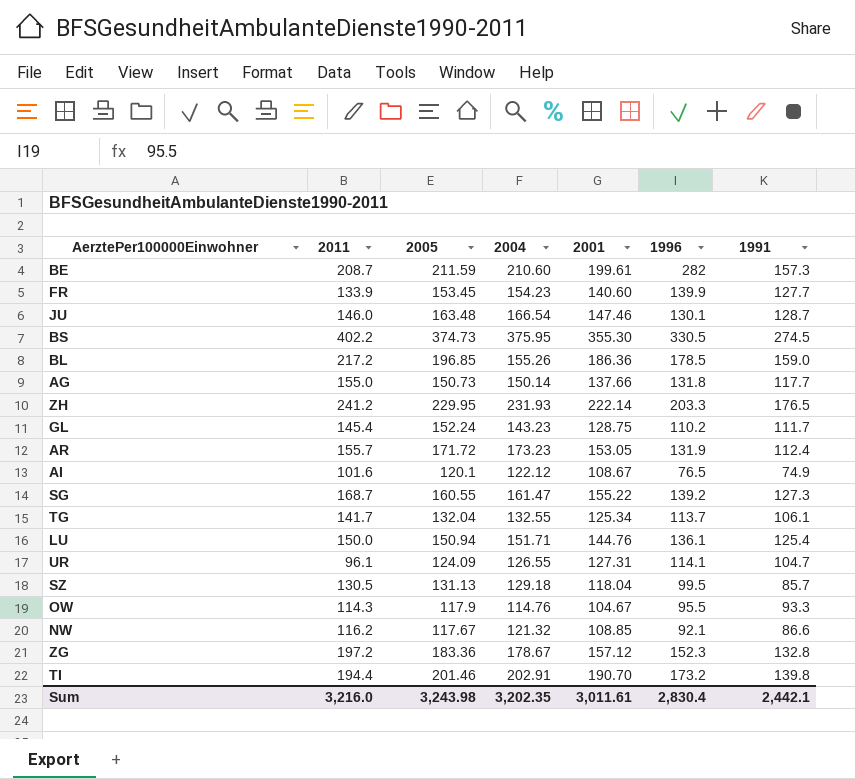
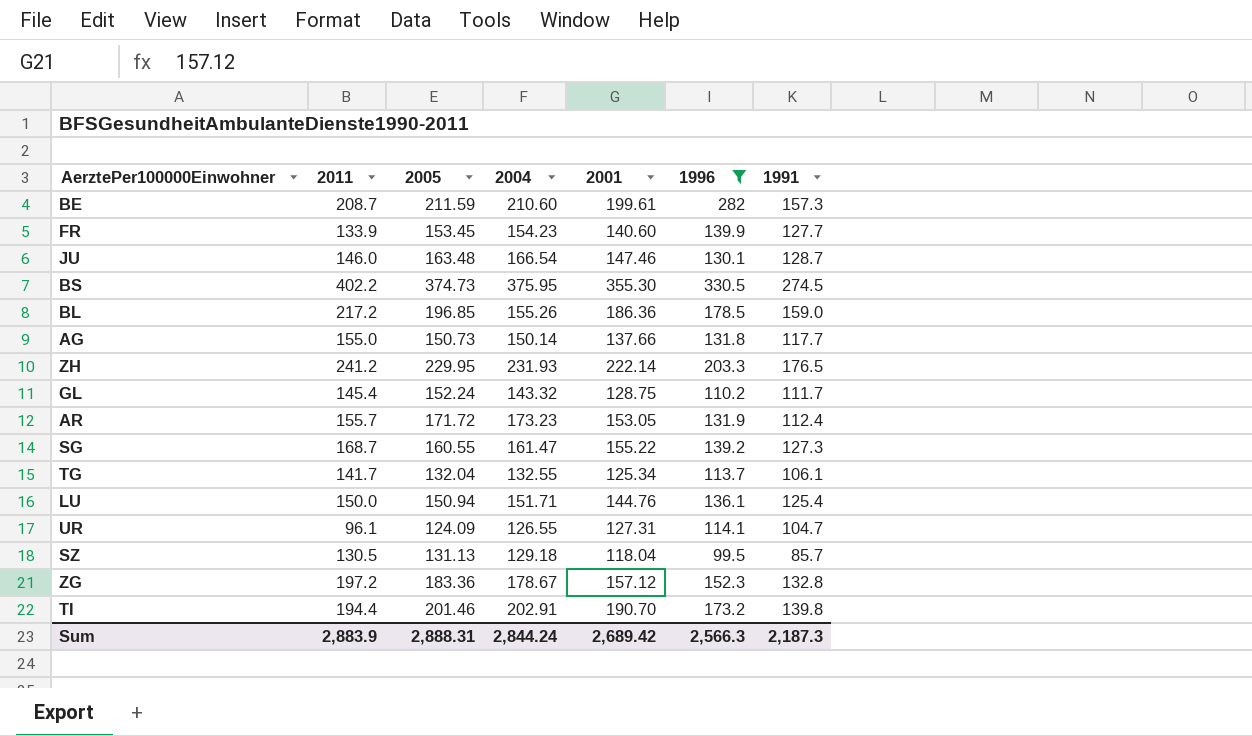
filter: none -> 1996 >= 99.5
GL | 2004: 143.23 -> 143.32
Sum | 2011: 3,216.0 -> 2,883.9
Sum | 2005: 3,243.98 -> 2,888.31
Sum | 2004: 3,202.35 -> 2,844.24
Sum | 2001: 3,011.61 -> 2,689.42
Sum | 1996: 2,830.4 -> 2,566.3
Sum | 1991: 2,442.1 -> 2,187.3

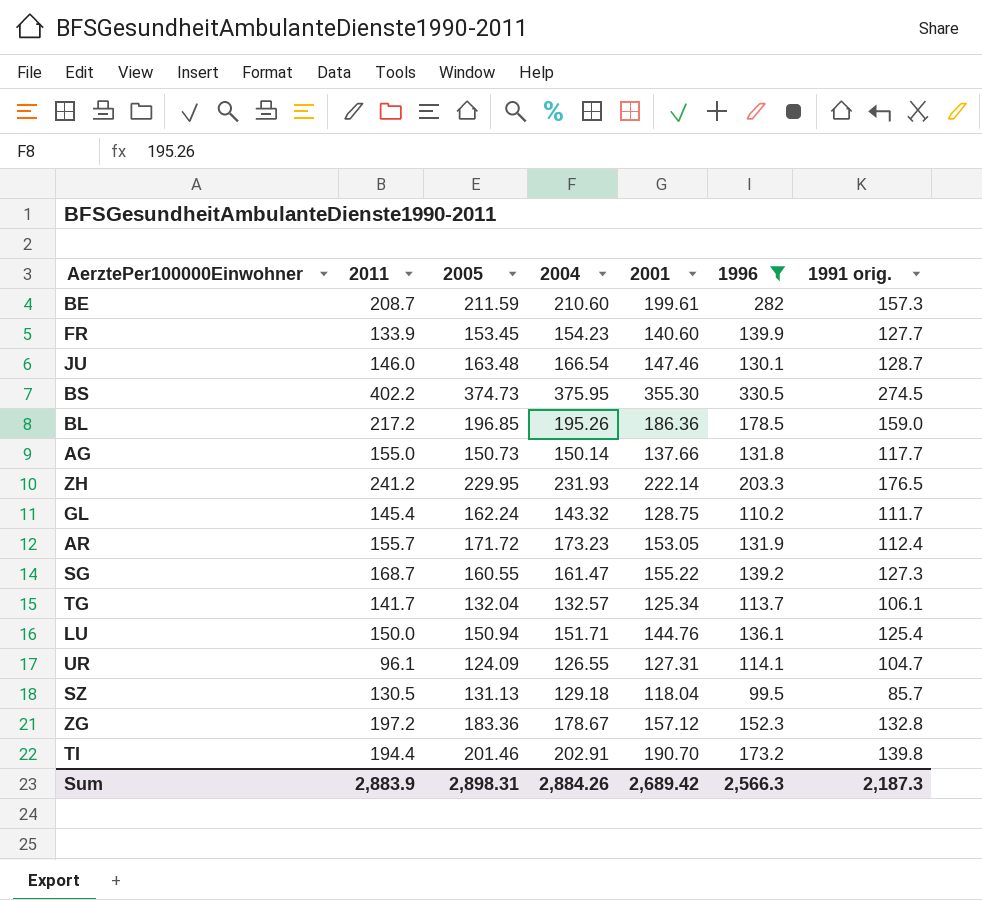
column name: 1991 -> 1991 orig.
BL | 2004: 155.26 -> 195.26
GL | 2005: 152.24 -> 162.24
TG | 2004: 132.55 -> 132.57
Sum | 2005: 2,888.31 -> 2,898.31
Sum | 2004: 2,844.24 -> 2,884.26

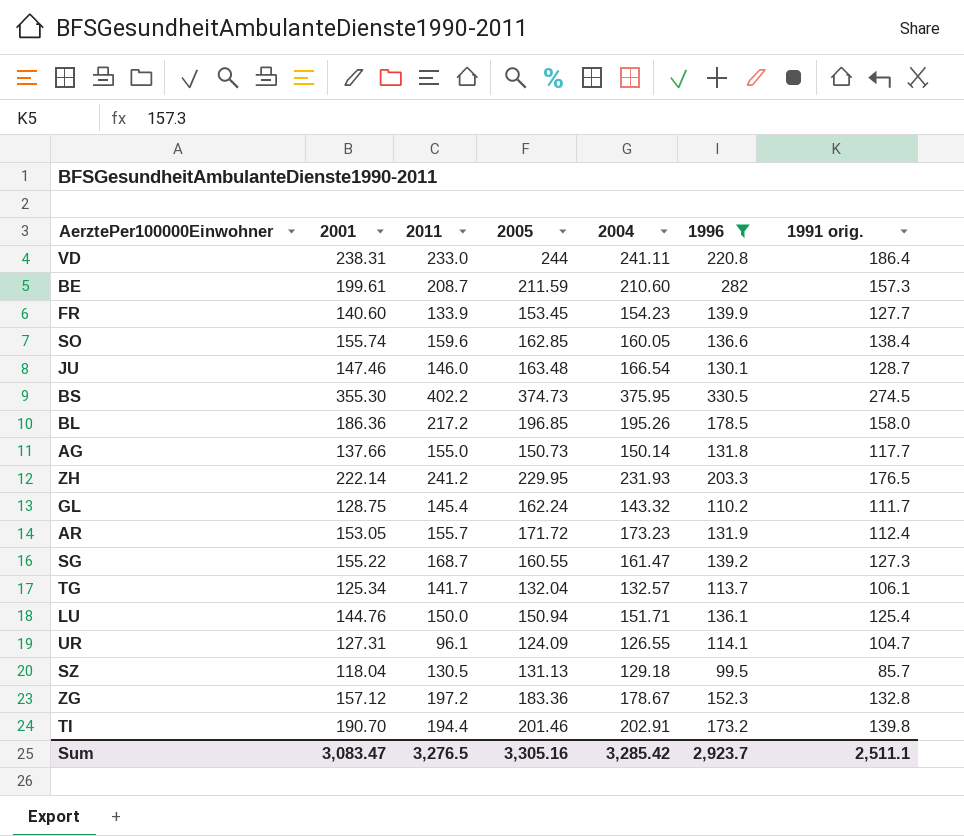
column 2001 | position: 5 -> 2
row VD: none -> 238.31 | 233.0 | 244 | 241.11 | 220.8 | 186.4
row SO: none -> 155.74 | 159.6 | 162.85 | 160.05 | 136.6 | 138.4
BL | 1991 orig.: 159.0 -> 158.0
Sum | 2001: 2,689.42 -> 3,083.47
Sum | 2011: 2,883.9 -> 3,276.5
Sum | 2005: 2,898.31 -> 3,305.16
Sum | 2004: 2,884.26 -> 3,285.42
Sum | 1996: 2,566.3 -> 2,923.7
Sum | 1991 orig.: 2,187.3 -> 2,511.1

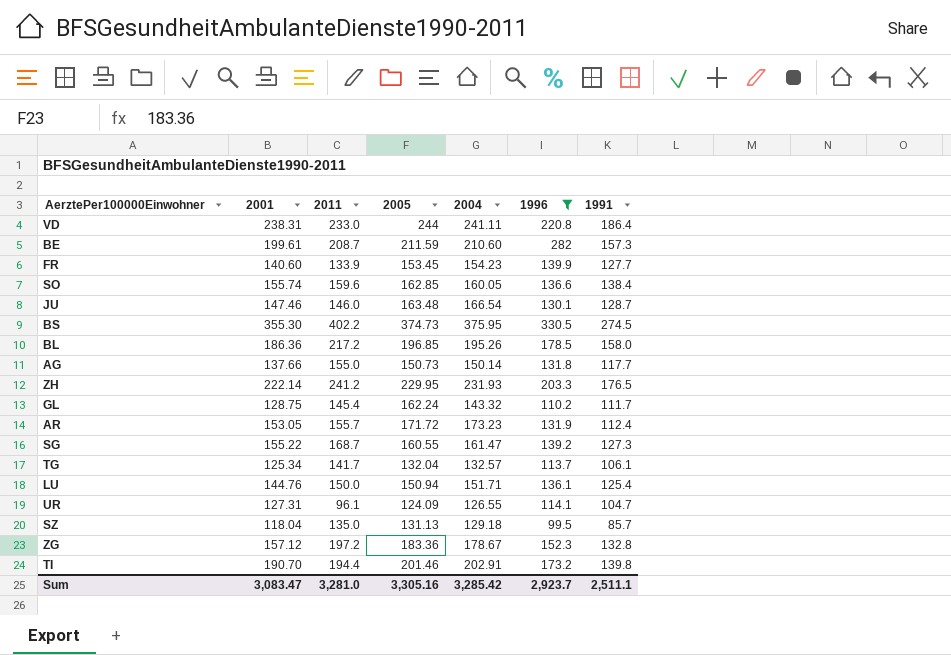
column name: 1991 orig. -> 1991
SZ | 2011: 130.5 -> 135.0
Sum | 2011: 3,276.5 -> 3,281.0

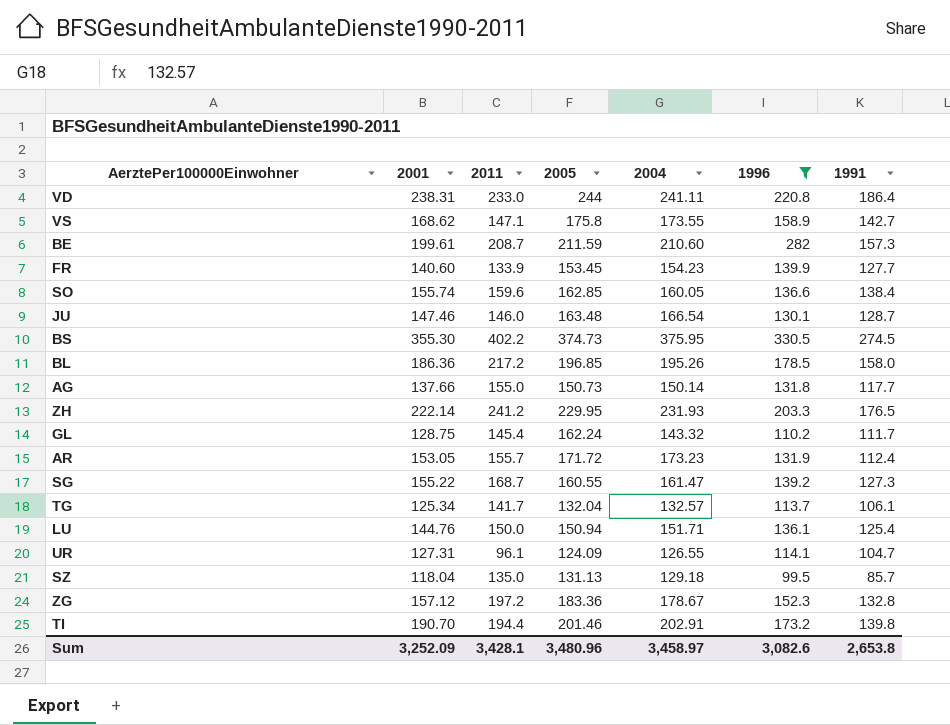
row VS: none -> 168.62 | 147.1 | 175.8 | 173.55 | 158.9 | 142.7
Sum | 2001: 3,083.47 -> 3,252.09
Sum | 2011: 3,281.0 -> 3,428.1
Sum | 2005: 3,305.16 -> 3,480.96
Sum | 2004: 3,285.42 -> 3,458.97
Sum | 1996: 2,923.7 -> 3,082.6
Sum | 1991: 2,511.1 -> 2,653.8

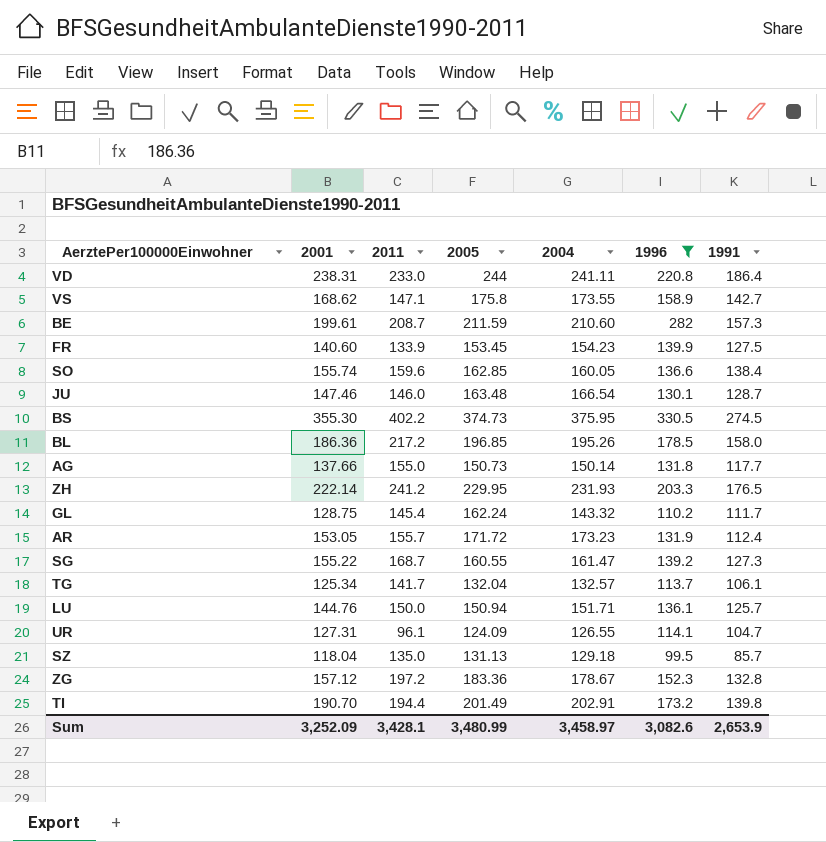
FR | 1991: 127.7 -> 127.5
LU | 1991: 125.4 -> 125.7
TI | 2005: 201.46 -> 201.49
Sum | 2005: 3,480.96 -> 3,480.99
Sum | 1991: 2,653.8 -> 2,653.9

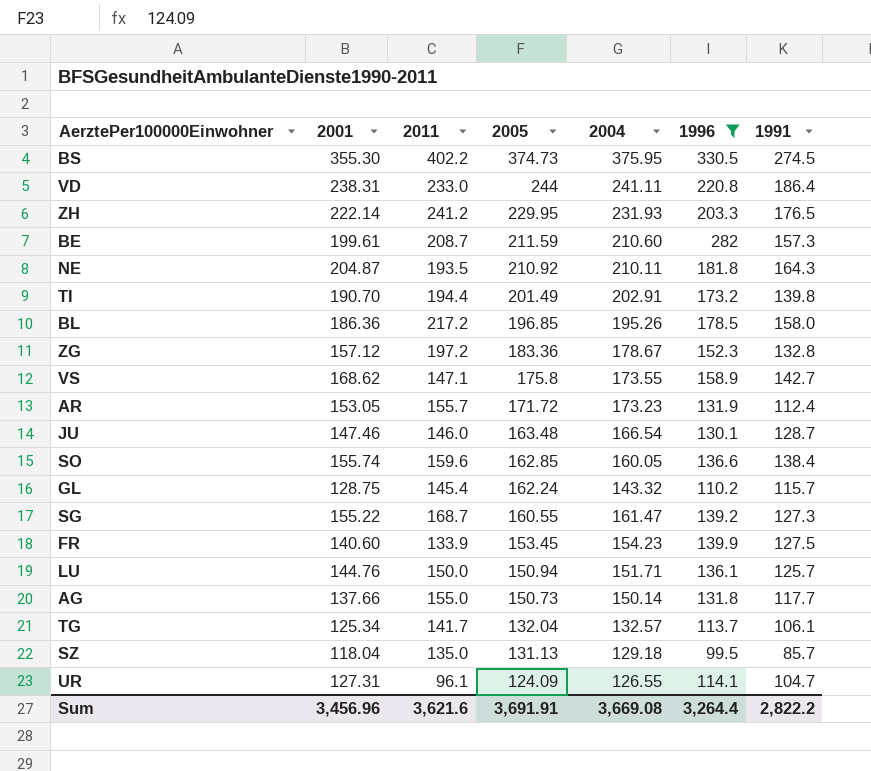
row order: none -> 2005 descending
row NE: none -> 204.87 | 193.5 | 210.92 | 210.11 | 181.8 | 164.3
GL | 1991: 111.7 -> 115.7
Sum | 2001: 3,252.09 -> 3,456.96
Sum | 2011: 3,428.1 -> 3,621.6
Sum | 2005: 3,480.99 -> 3,691.91
Sum | 2004: 3,458.97 -> 3,669.08
Sum | 1996: 3,082.6 -> 3,264.4
Sum | 1991: 2,653.9 -> 2,822.2

